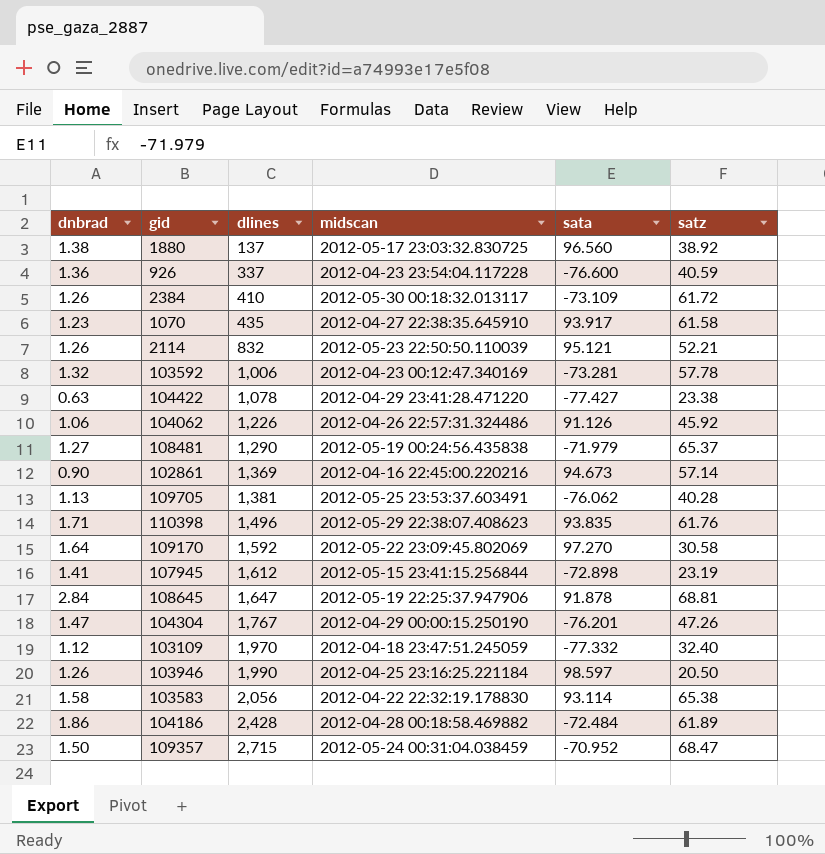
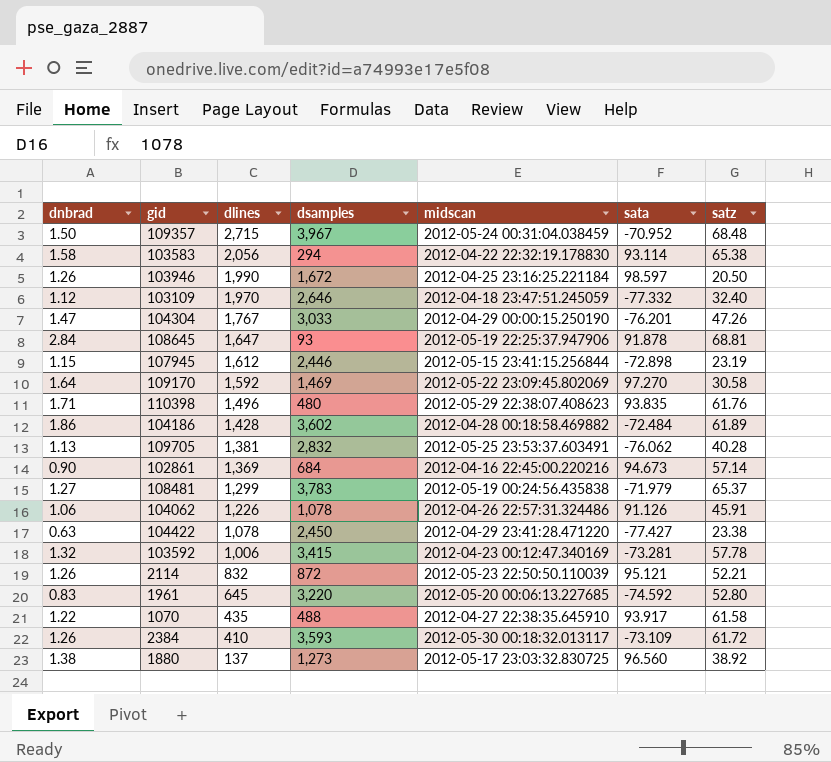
row order: dlines ascending -> dlines descending
column dsamples | position: none -> 4
row 926: 1.36 | 337 | 2012-04-23 23:54:04.117228 | -76.600 | 40.59 -> none
109357 | satz: 68.47 -> 68.48
107945 | dnbrad: 1.41 -> 1.15
104186 | dlines: 2,428 -> 1,428
108481 | dlines: 1,290 -> 1,299
104062 | satz: 45.92 -> 45.91
row 1961: none -> 0.83 | 645 | 3,220 | 2012-05-20 00:06:13.227685 | -74.592 | 52.80
1070 | dnbrad: 1.23 -> 1.22

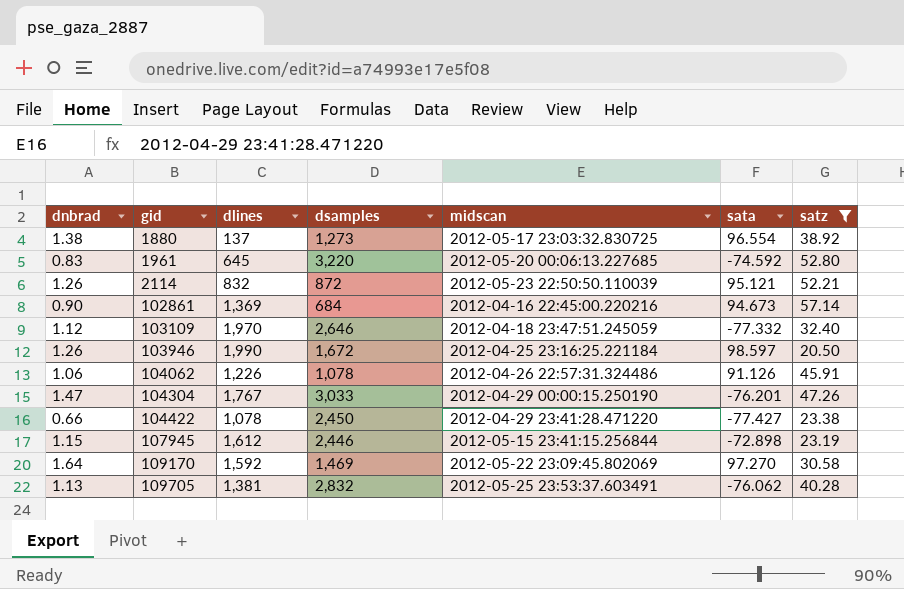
filter: none -> satz <= 57.14
row order: dlines descending -> gid ascending
1880 | sata: 96.560 -> 96.554
104422 | dnbrad: 0.63 -> 0.66

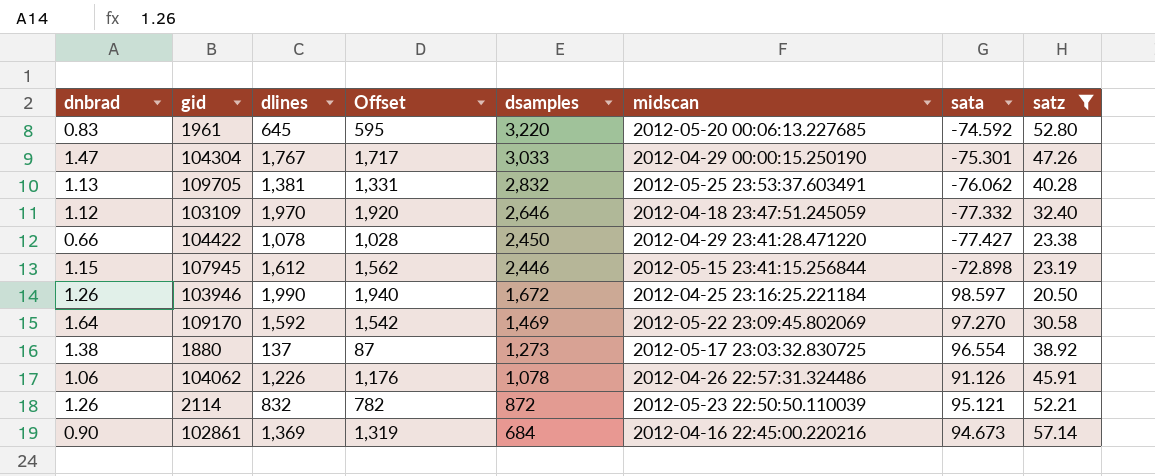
row order: gid ascending -> dsamples descending
column Offset | formula: none -> [dlines] - 50
104304 | sata: -76.201 -> -75.301

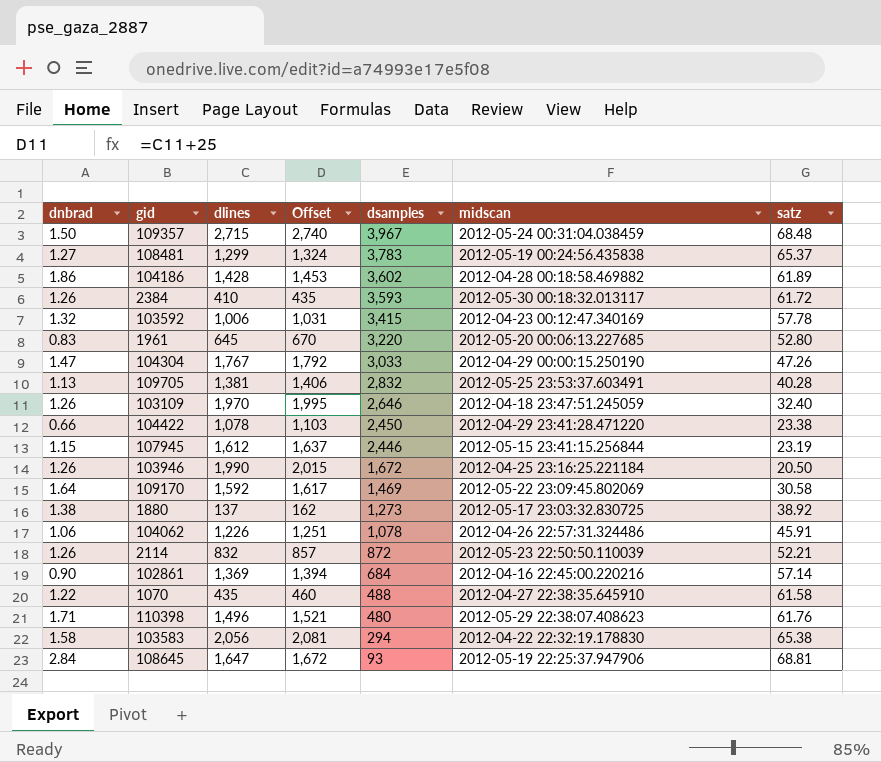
filter: satz <= 57.14 -> none
column sata | position: 7 -> none
column Offset | formula: [dlines] - 50 -> [dlines] + 25
103109 | dnbrad: 1.12 -> 1.26

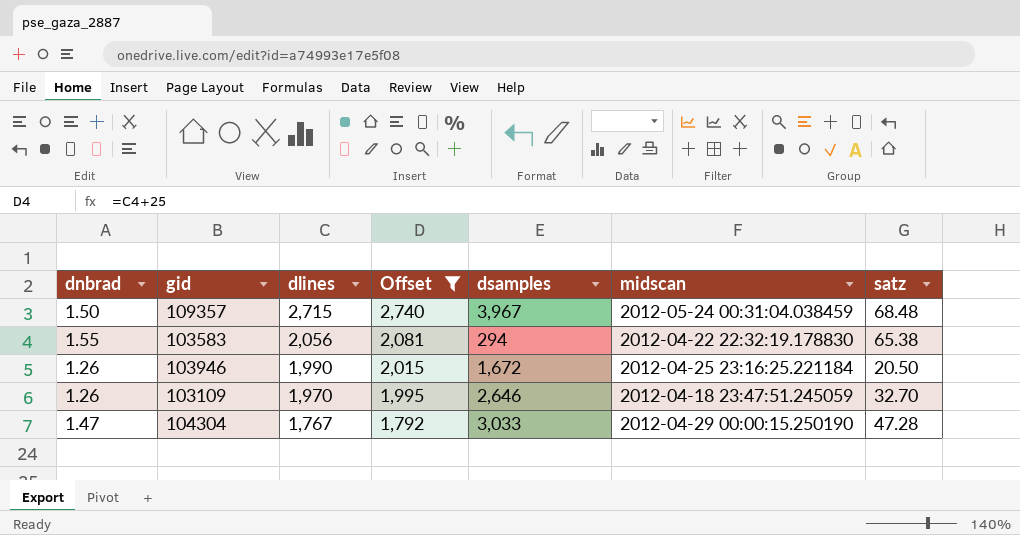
filter: none -> Offset >= 1,792
row order: dsamples descending -> dlines descending
103583 | dnbrad: 1.58 -> 1.55
103109 | satz: 32.40 -> 32.70
104304 | satz: 47.26 -> 47.28

